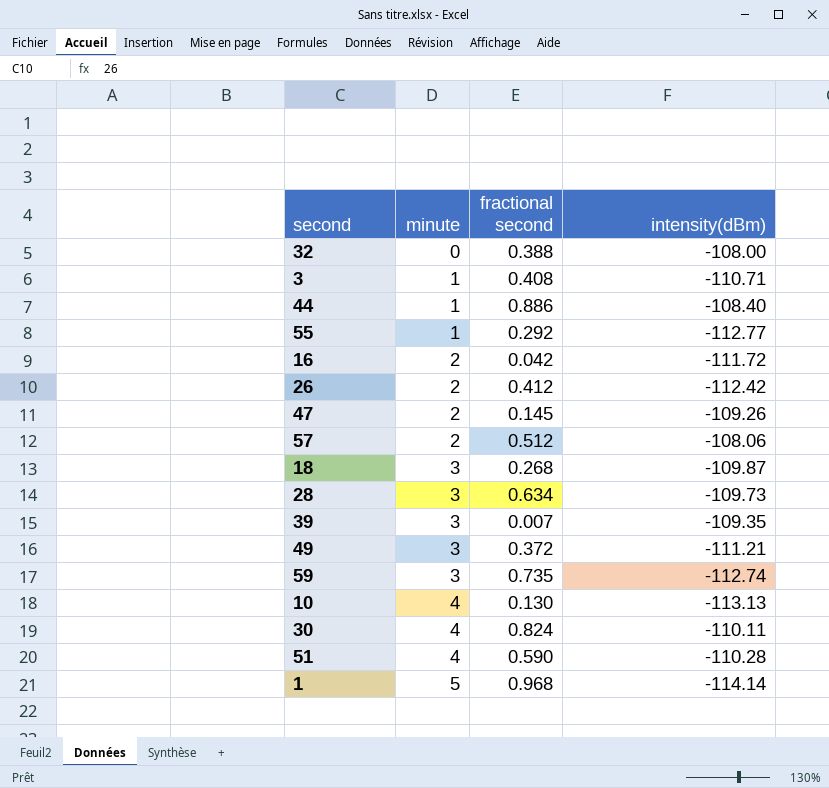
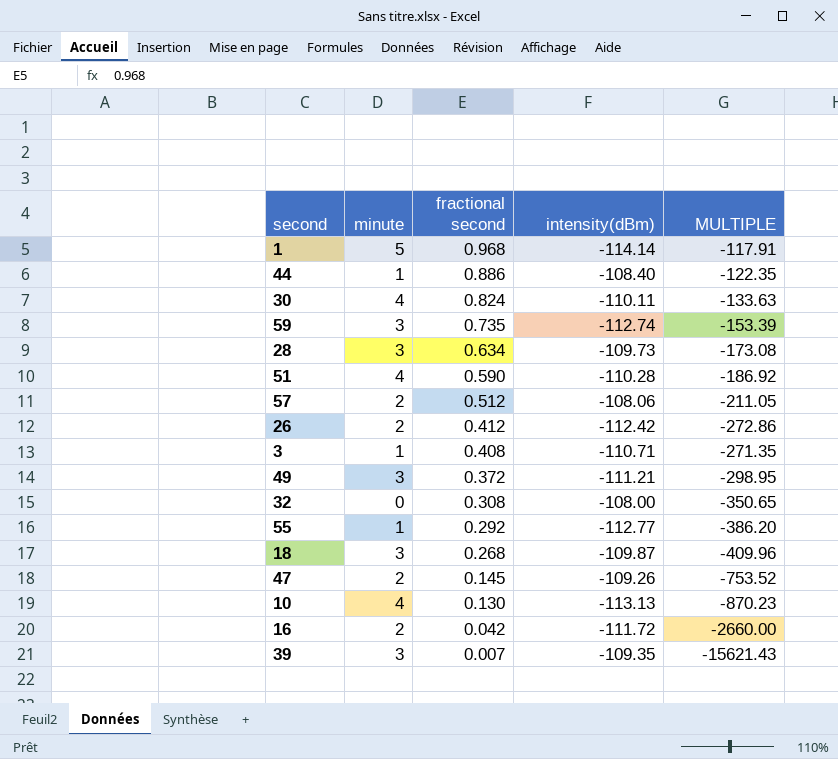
row order: minute ascending -> fractional second descending
column MULTIPLE | formula: none -> [intensity(dBm)] / [fractional second]
32 | fractional second: 0.388 -> 0.308

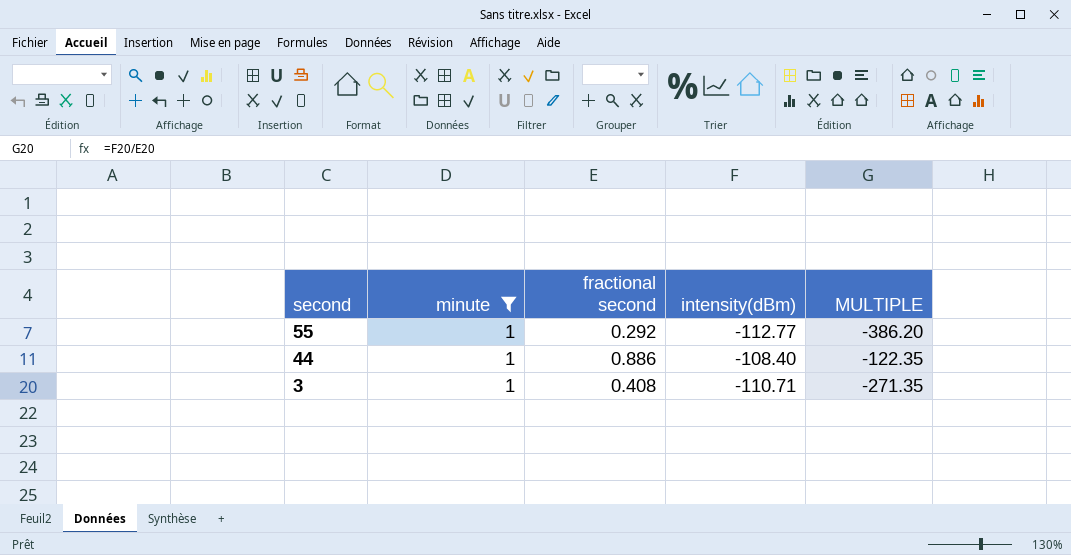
filter: none -> minute = 1
row order: fractional second descending -> second descending

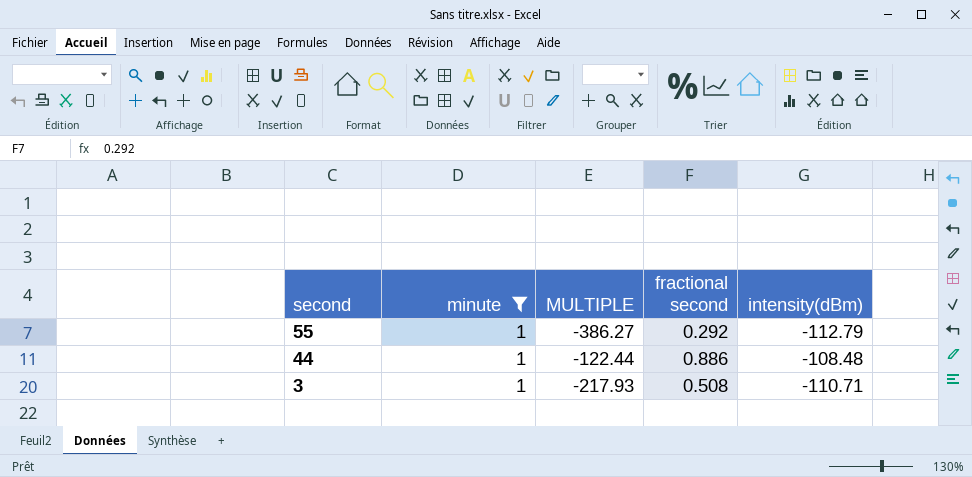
column MULTIPLE | position: 5 -> 3
55 | MULTIPLE: -386.20 -> -386.27
55 | intensity(dBm): -112.77 -> -112.79
44 | MULTIPLE: -122.35 -> -122.44
44 | intensity(dBm): -108.40 -> -108.48
3 | MULTIPLE: -271.35 -> -217.93
3 | fractional second: 0.408 -> 0.508

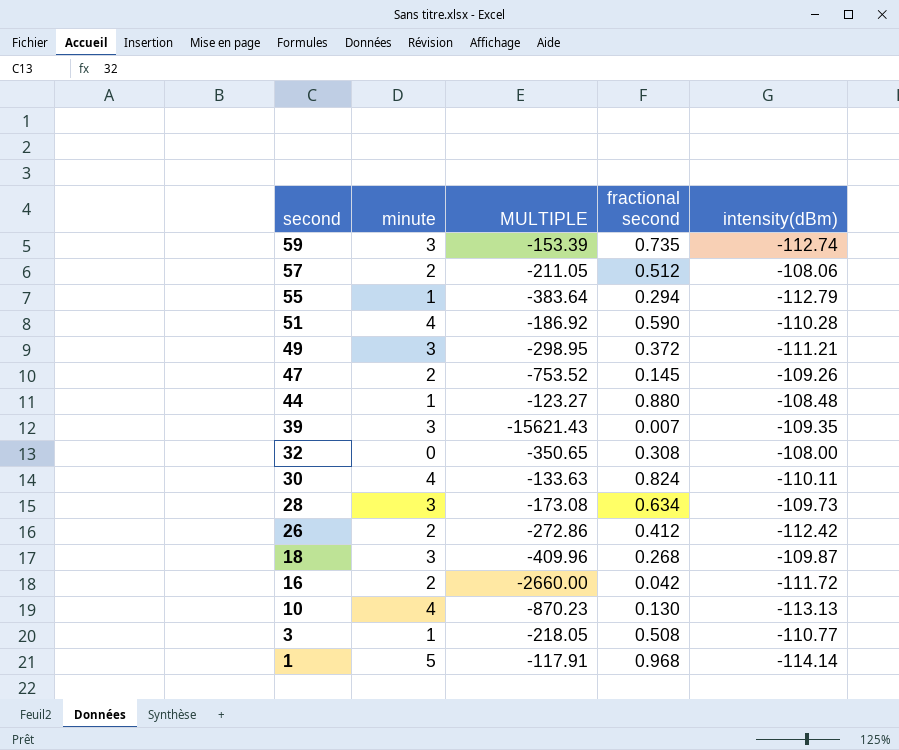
filter: minute = 1 -> none
55 | MULTIPLE: -386.27 -> -383.64
55 | fractional second: 0.292 -> 0.294
44 | MULTIPLE: -122.44 -> -123.27
44 | fractional second: 0.886 -> 0.880
3 | MULTIPLE: -217.93 -> -218.05
3 | intensity(dBm): -110.71 -> -110.77

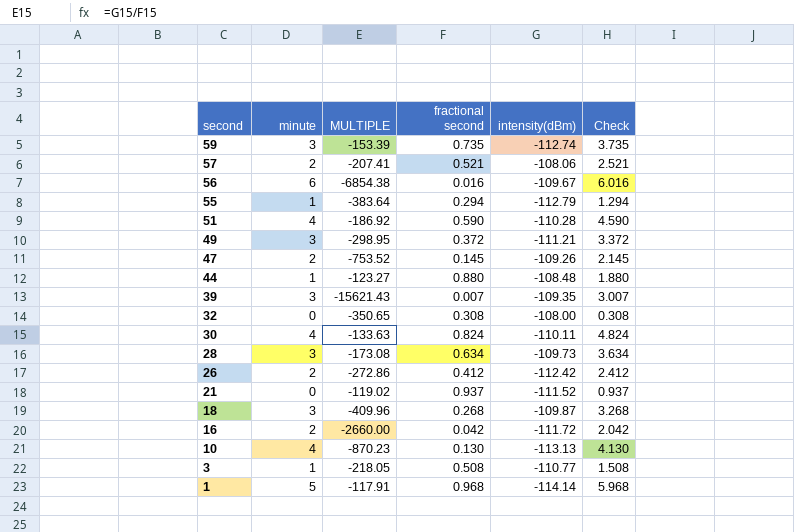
column Check | formula: none -> [minute] + [fractional second]
57 | MULTIPLE: -211.05 -> -207.41
57 | fractional second: 0.512 -> 0.521
row 56: none -> 6 | -6854.38 | 0.016 | -109.67 | 6.016
row 21: none -> 0 | -119.02 | 0.937 | -111.52 | 0.937

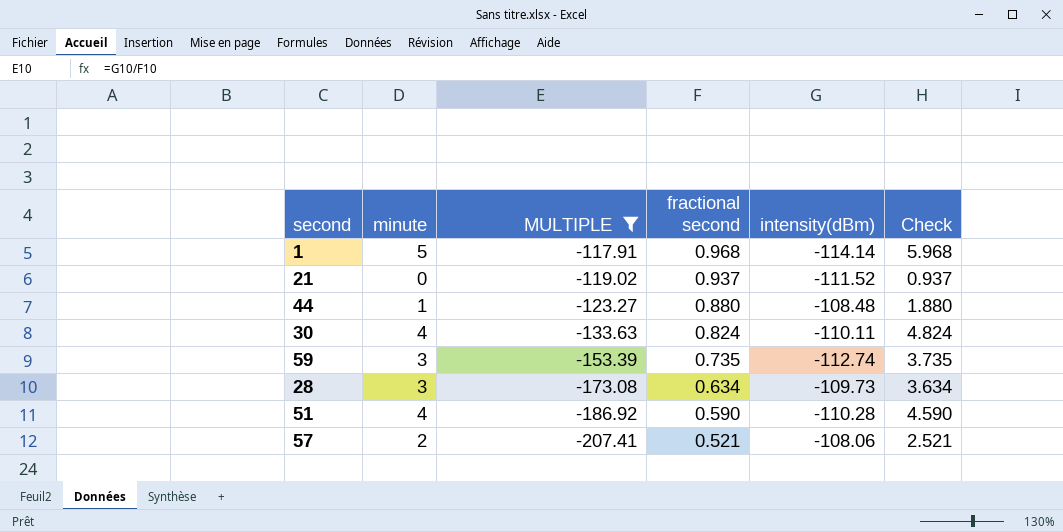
filter: none -> MULTIPLE >= -207.41
row order: second descending -> MULTIPLE descending

